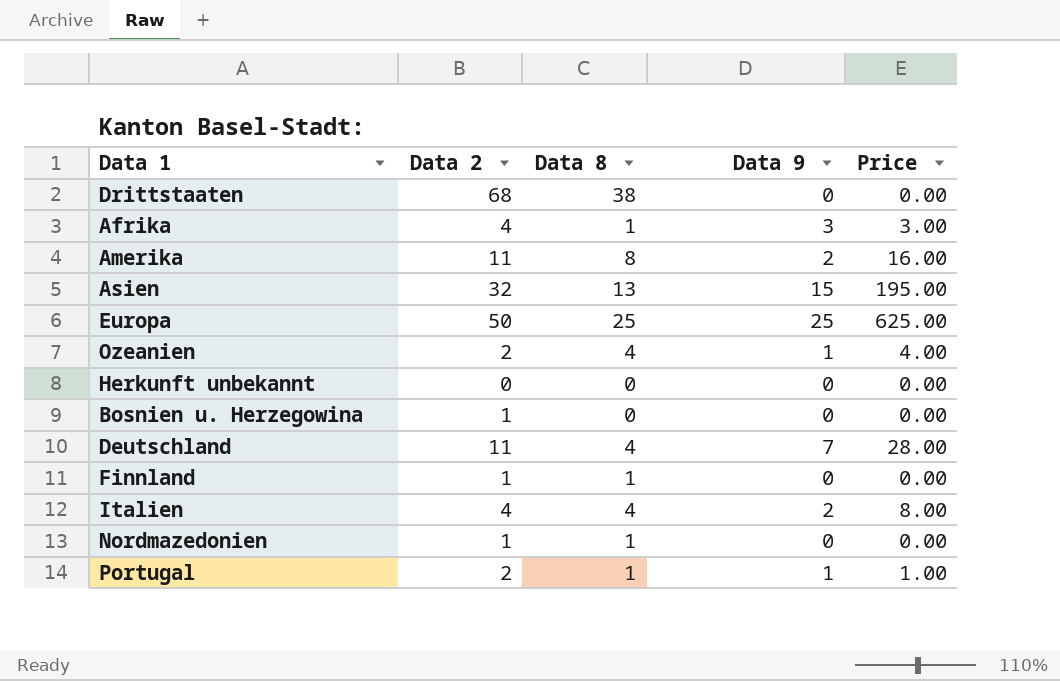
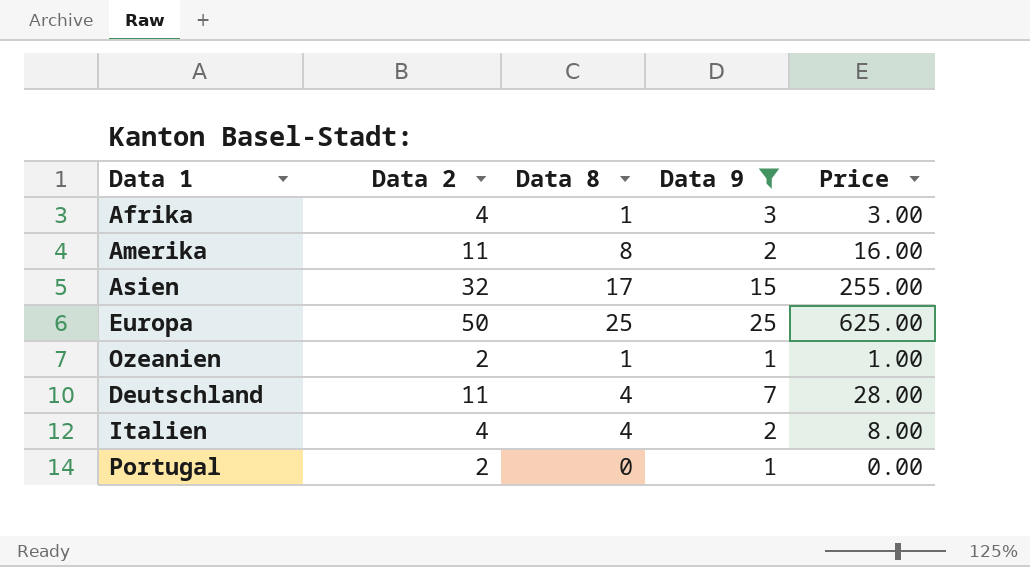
filter: none -> Data 9 != 0
Asien | Data 8: 13 -> 17
Asien | Price: 195.00 -> 255.00
Ozeanien | Data 8: 4 -> 1
Ozeanien | Price: 4.00 -> 1.00
Portugal | Data 8: 1 -> 0
Portugal | Price: 1.00 -> 0.00

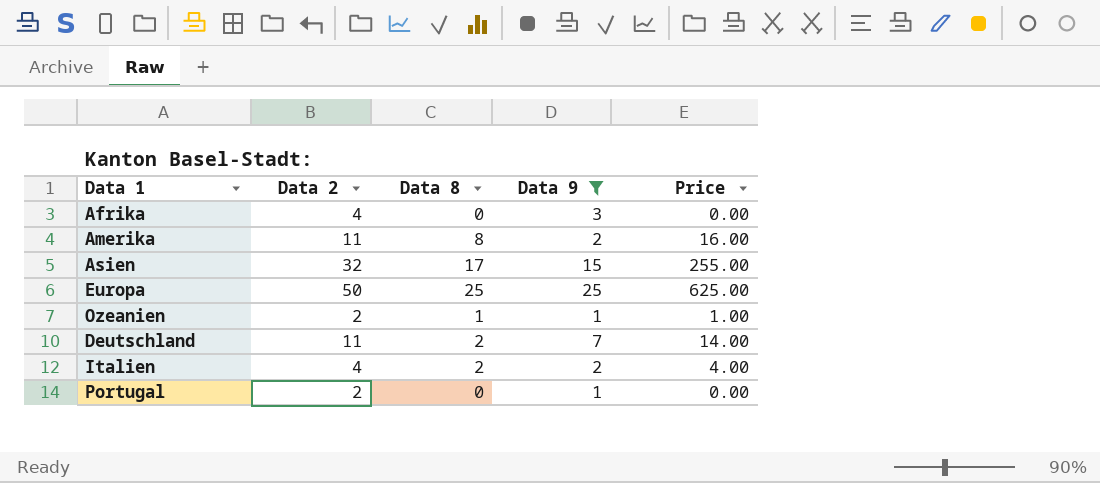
Afrika | Data 8: 1 -> 0
Afrika | Price: 3.00 -> 0.00
Deutschland | Data 8: 4 -> 2
Deutschland | Price: 28.00 -> 14.00
Italien | Data 8: 4 -> 2
Italien | Price: 8.00 -> 4.00

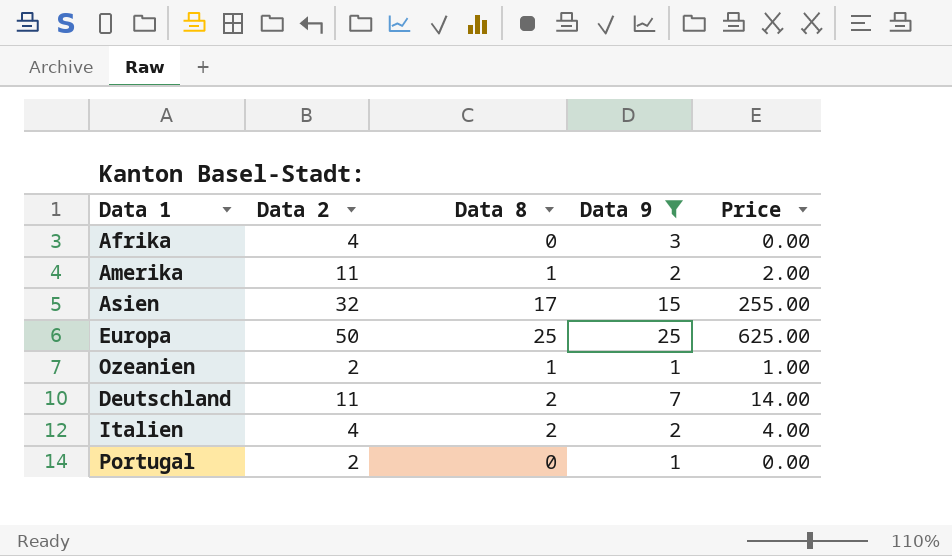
Amerika | Data 8: 8 -> 1
Amerika | Price: 16.00 -> 2.00

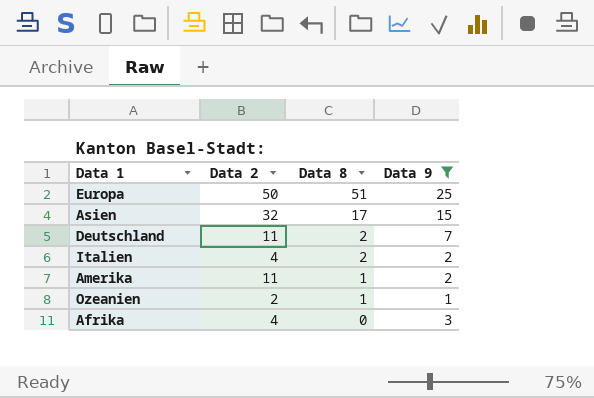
row order: none -> Data 8 descending
column Price | formula: [Data 8] * [Data 9] -> none
row Portugal: 2 | 0 | 1 | 0.00 -> none
Europa | Data 8: 25 -> 51

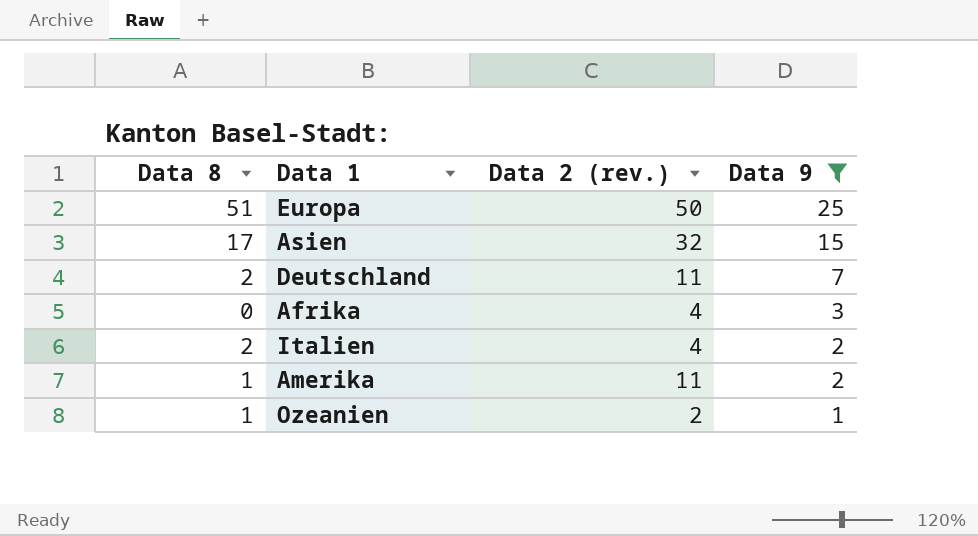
row order: Data 8 descending -> Data 9 descending
column Data 8 | position: 3 -> 1
column name: Data 2 -> Data 2 (rev.)

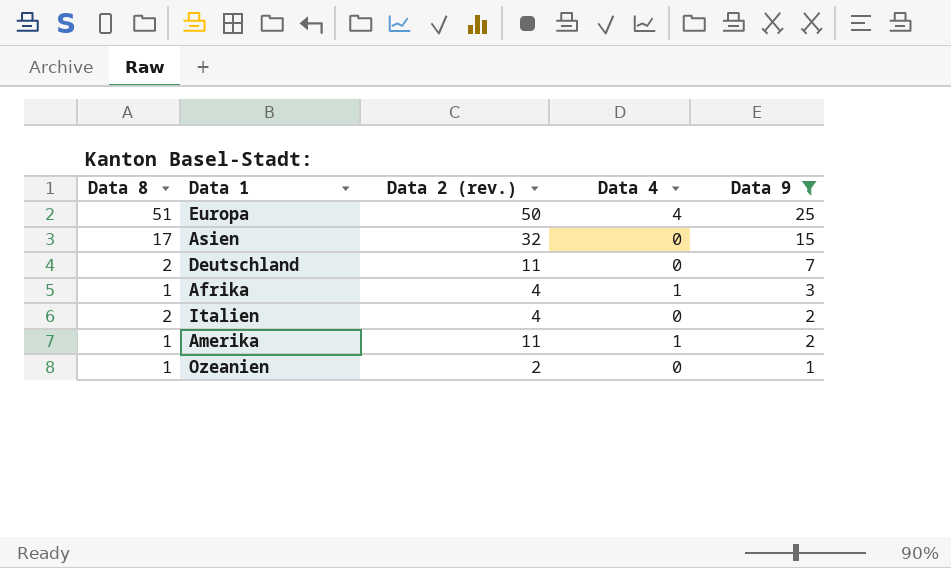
column Data 4 | position: none -> 4
Afrika | Data 8: 0 -> 1

